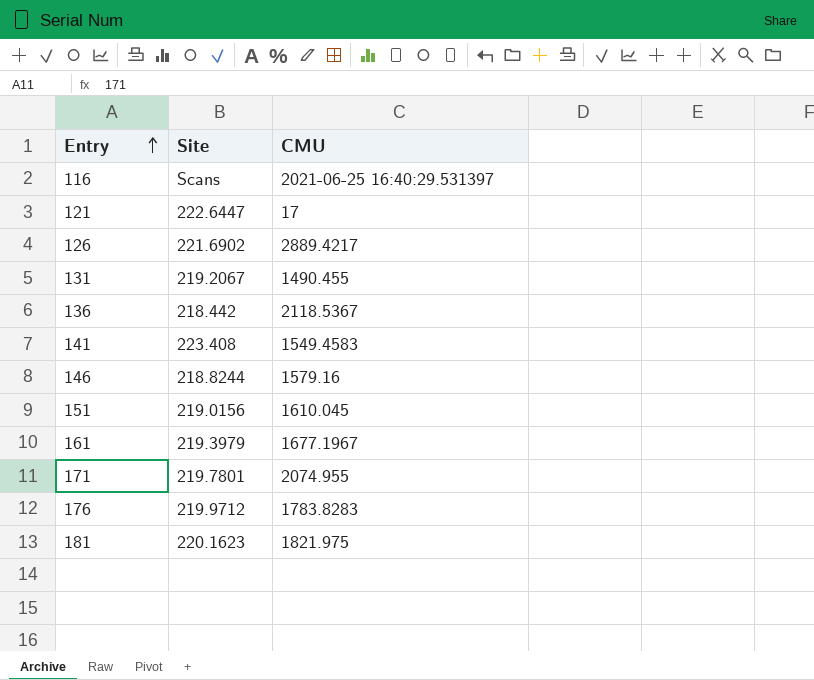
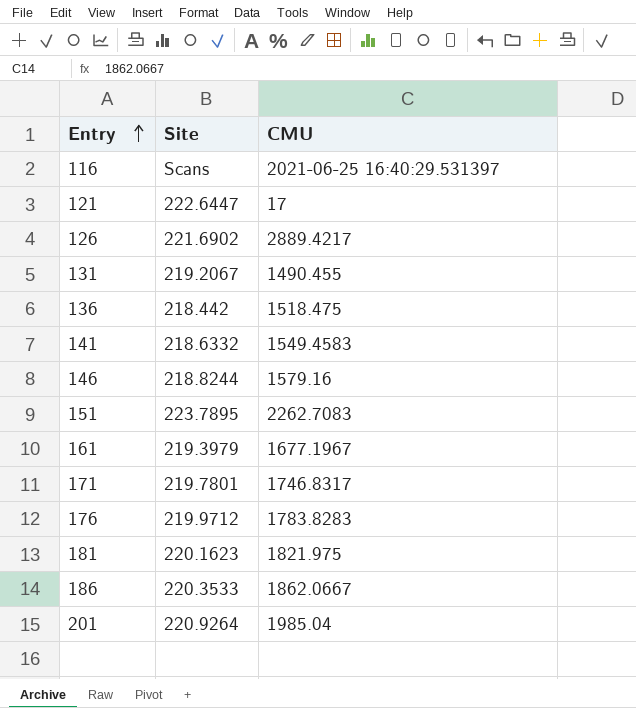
136 | CMU: 2118.5367 -> 1518.475
141 | Site: 223.408 -> 218.6332
151 | Site: 219.0156 -> 223.7895
151 | CMU: 1610.045 -> 2262.7083
171 | CMU: 2074.955 -> 1746.8317
row 186: none -> 220.3533 | 1862.0667
row 201: none -> 220.9264 | 1985.04

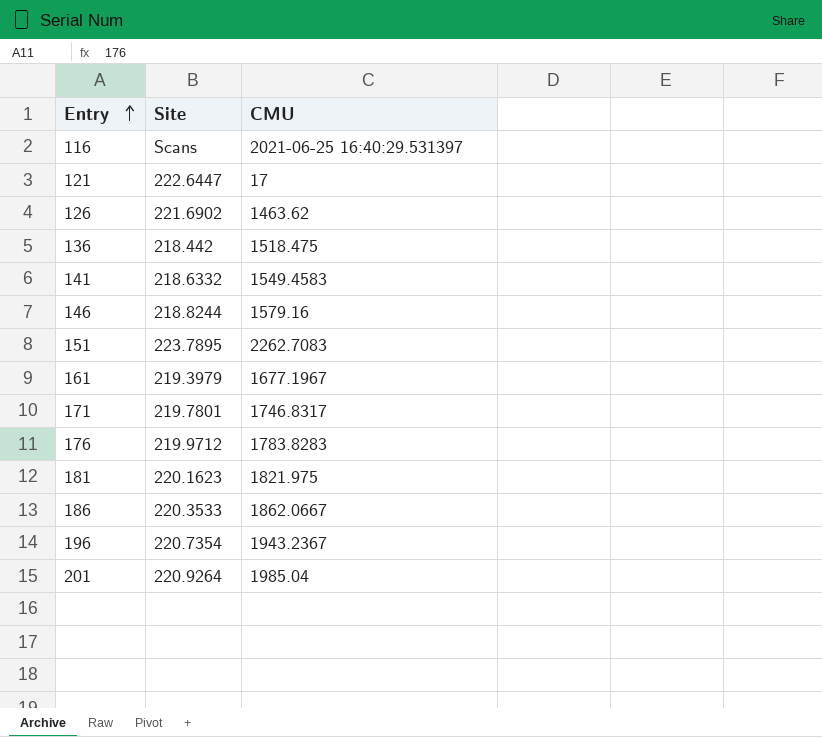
row 131: 219.2067 | 1490.455 -> none
126 | CMU: 2889.4217 -> 1463.62
row 196: none -> 220.7354 | 1943.2367

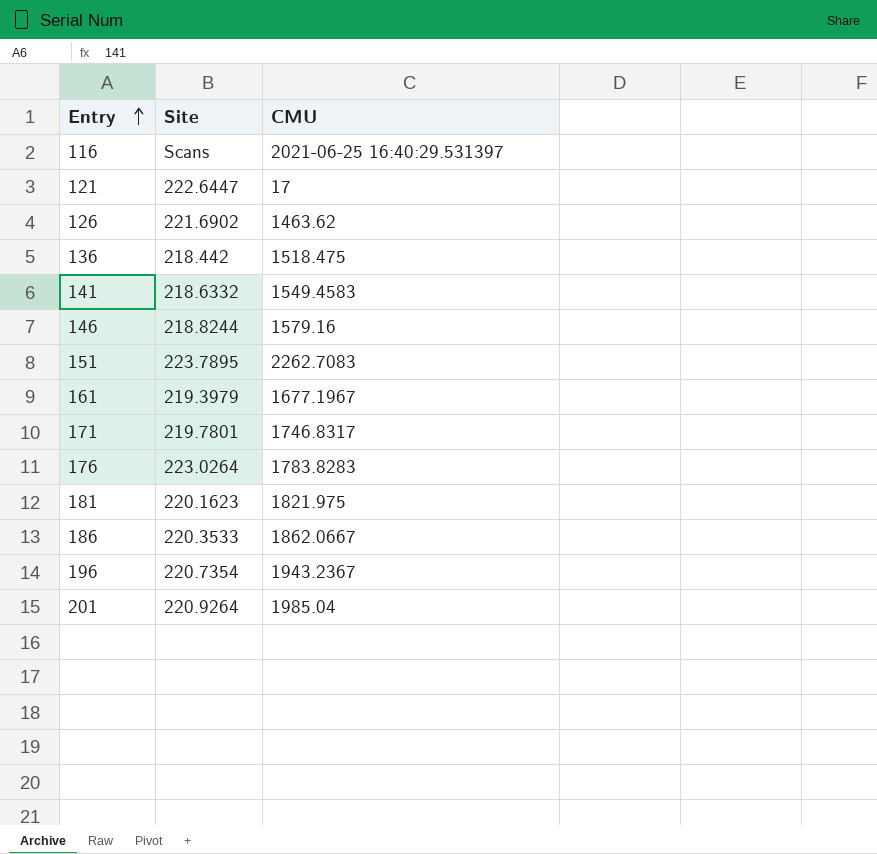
176 | Site: 219.9712 -> 223.0264

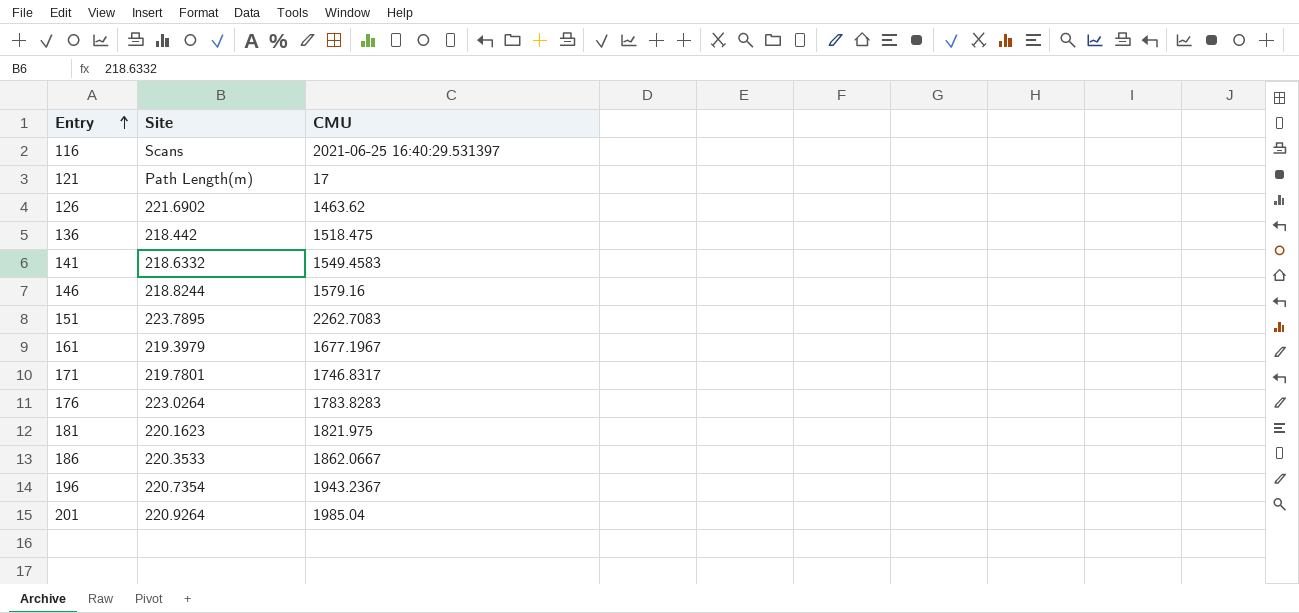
121 | Site: 222.6447 -> Path Length(m)

